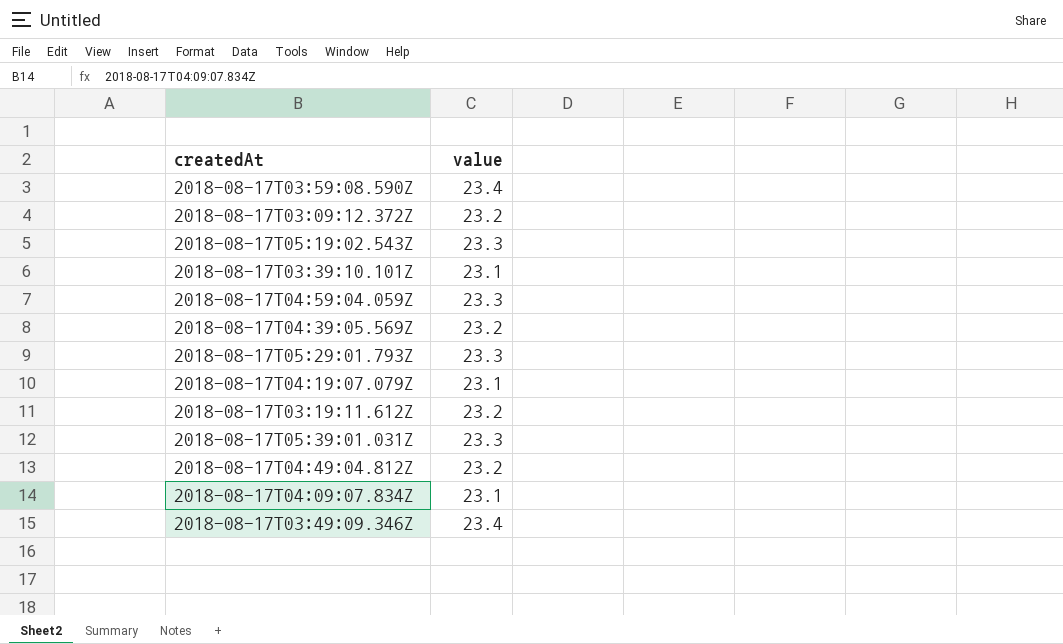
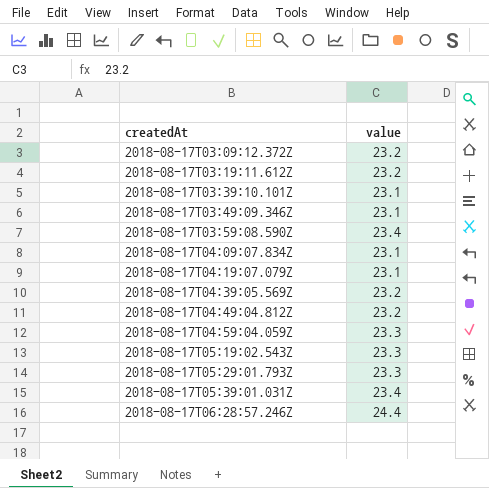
row order: none -> createdAt ascending
2018-08-17T03:49:09.346Z | value: 23.4 -> 23.1
2018-08-17T05:39:01.031Z | value: 23.3 -> 23.4
row 2018-08-17T06:28:57.246Z: none -> 24.4

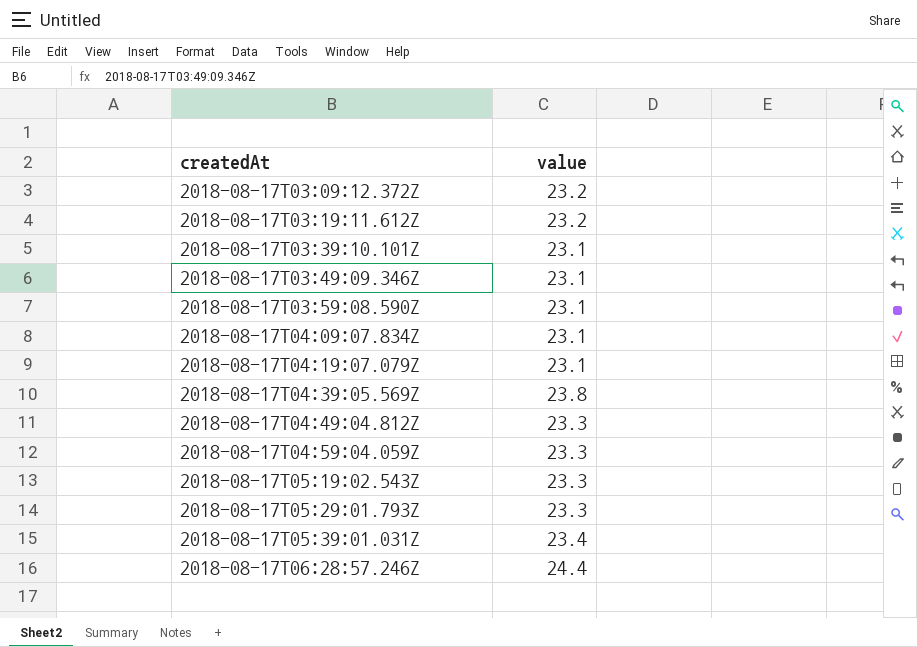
2018-08-17T03:59:08.590Z | value: 23.4 -> 23.1
2018-08-17T04:39:05.569Z | value: 23.2 -> 23.8
2018-08-17T04:49:04.812Z | value: 23.2 -> 23.3

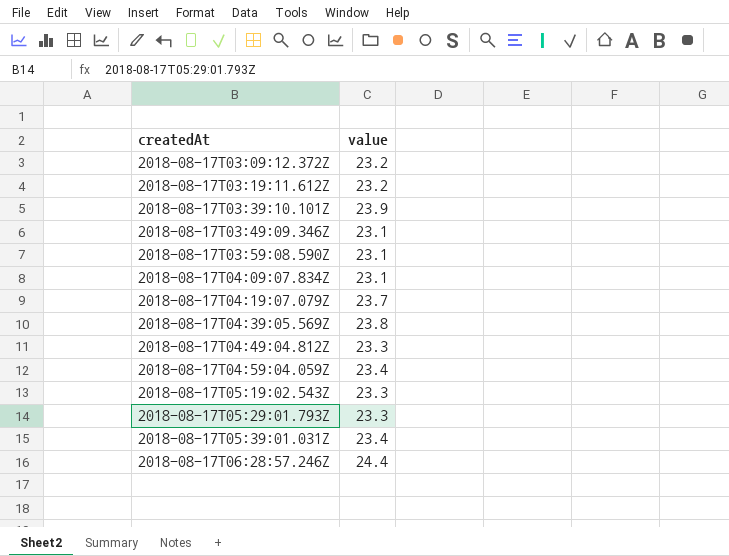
2018-08-17T03:39:10.101Z | value: 23.1 -> 23.9
2018-08-17T04:19:07.079Z | value: 23.1 -> 23.7
2018-08-17T04:59:04.059Z | value: 23.3 -> 23.4

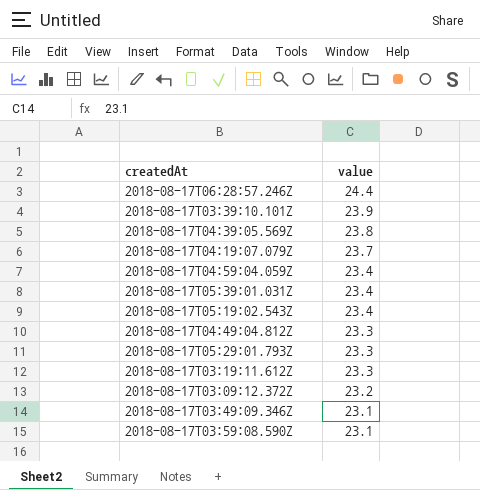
row order: createdAt ascending -> value descending
row 2018-08-17T04:09:07.834Z: 23.1 -> none
2018-08-17T05:19:02.543Z | value: 23.3 -> 23.4
2018-08-17T03:19:11.612Z | value: 23.2 -> 23.3

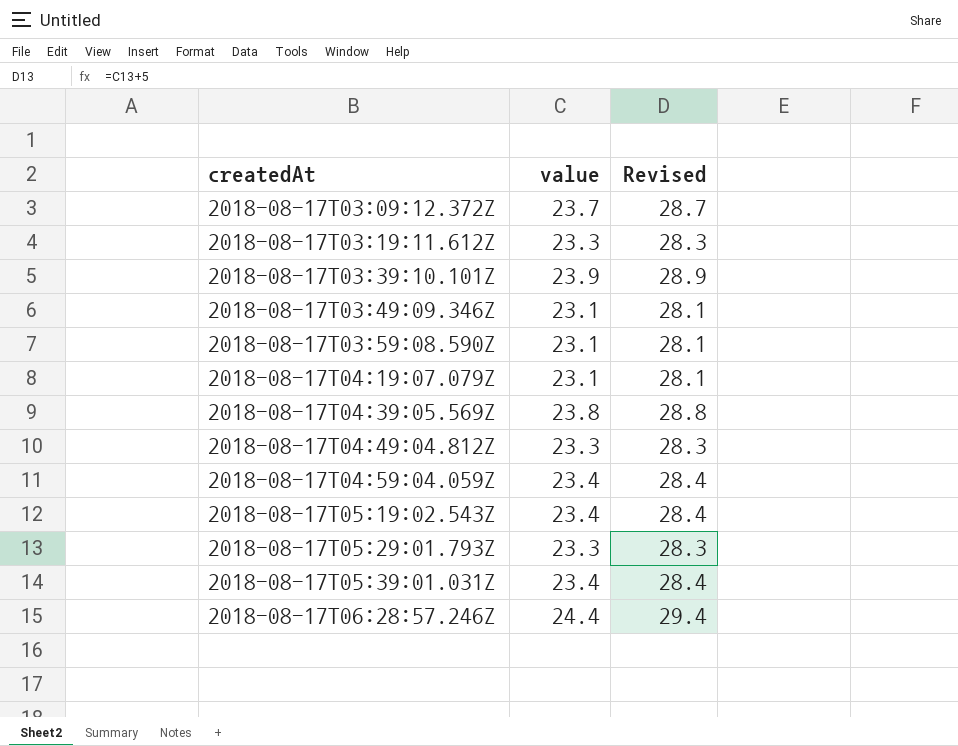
row order: value descending -> createdAt ascending
column Revised | formula: none -> [value] + 5
2018-08-17T03:09:12.372Z | value: 23.2 -> 23.7
2018-08-17T04:19:07.079Z | value: 23.7 -> 23.1

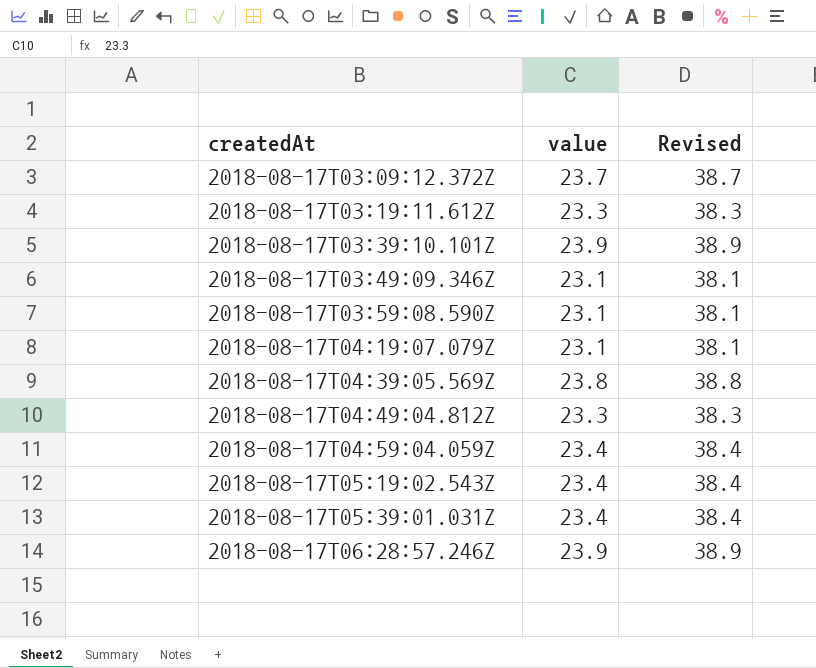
column Revised | formula: [value] + 5 -> [value] + 15
row 2018-08-17T05:29:01.793Z: 23.3 | 28.3 -> none
2018-08-17T06:28:57.246Z | value: 24.4 -> 23.9

